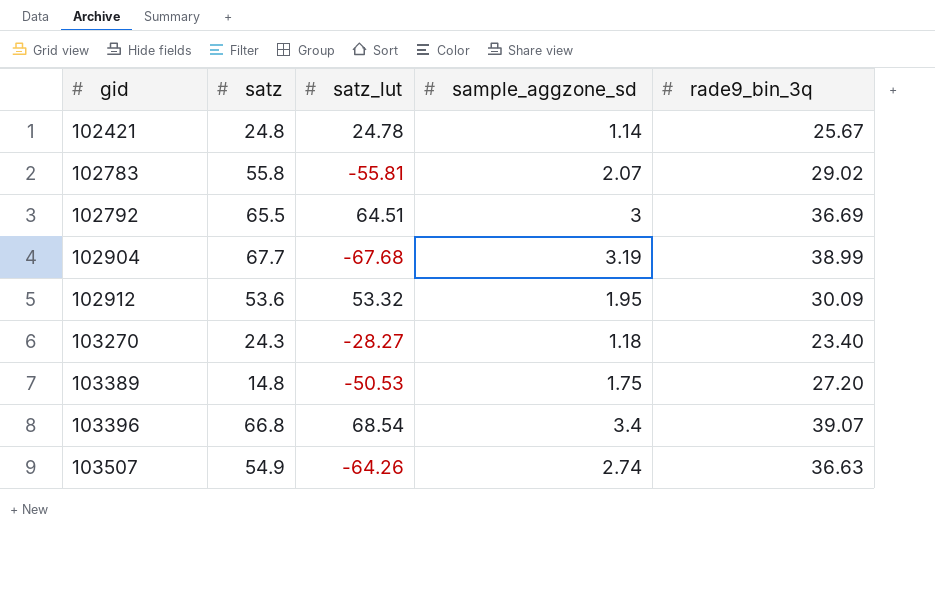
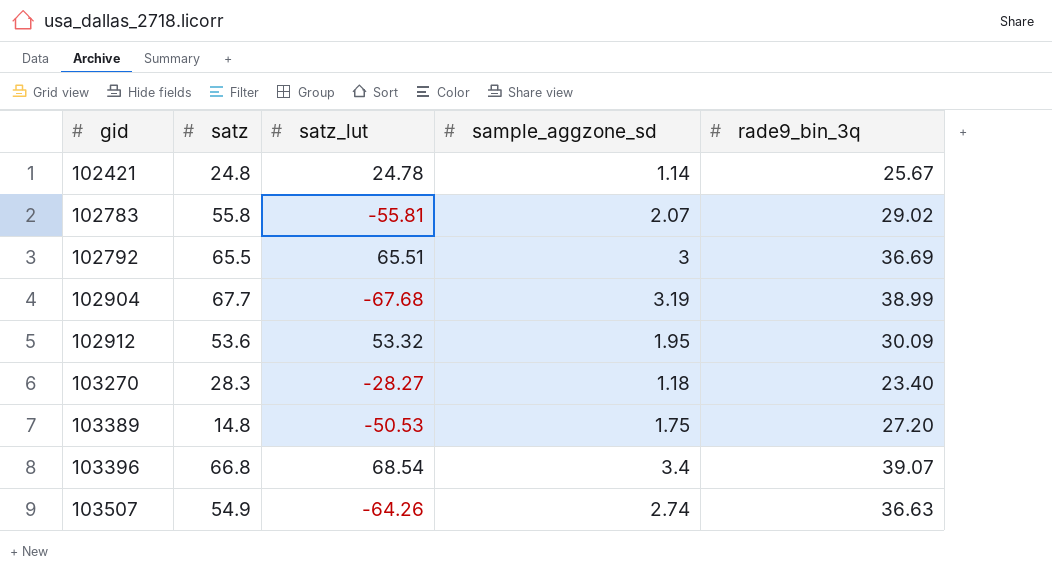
102792 | satz_lut: 64.51 -> 65.51
103270 | satz: 24.3 -> 28.3

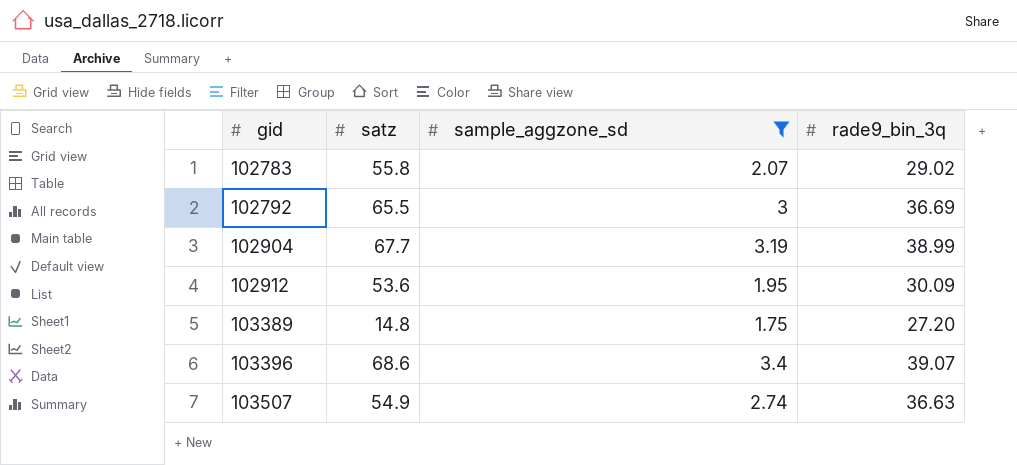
filter: none -> sample_aggzone_sd >= 1.75
column satz_lut | position: 3 -> none
103396 | satz: 66.8 -> 68.6

